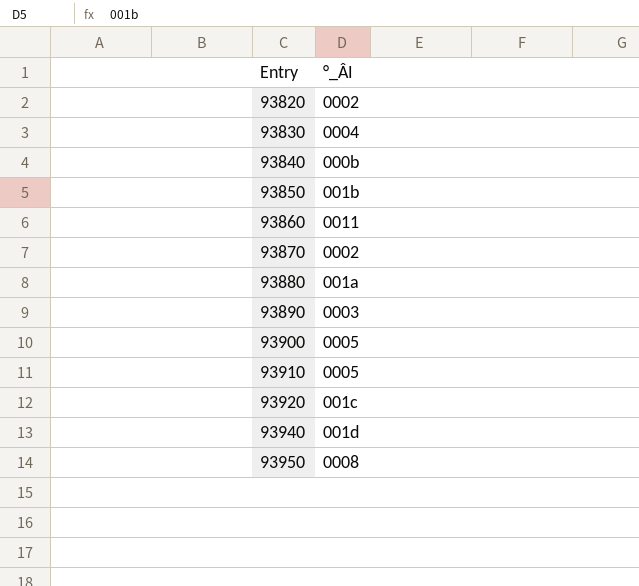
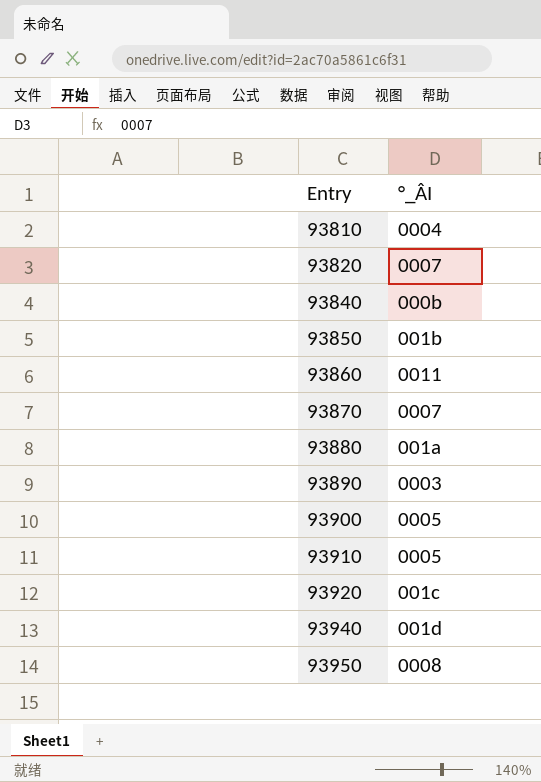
row 93830: 0004 -> none
row 93810: none -> 0004
93820 | °_ÂI: 0002 -> 0007
93870 | °_ÂI: 0002 -> 0007

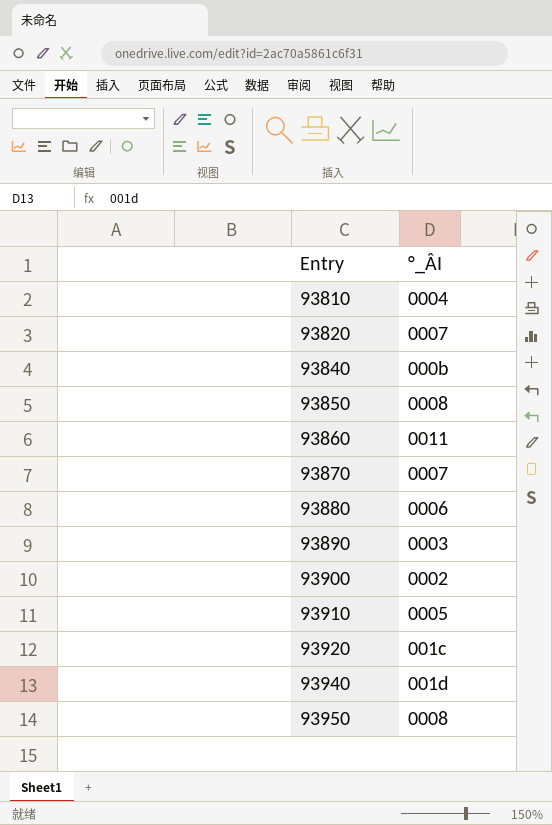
93850 | °_ÂI: 001b -> 0008
93880 | °_ÂI: 001a -> 0006
93900 | °_ÂI: 0005 -> 0002

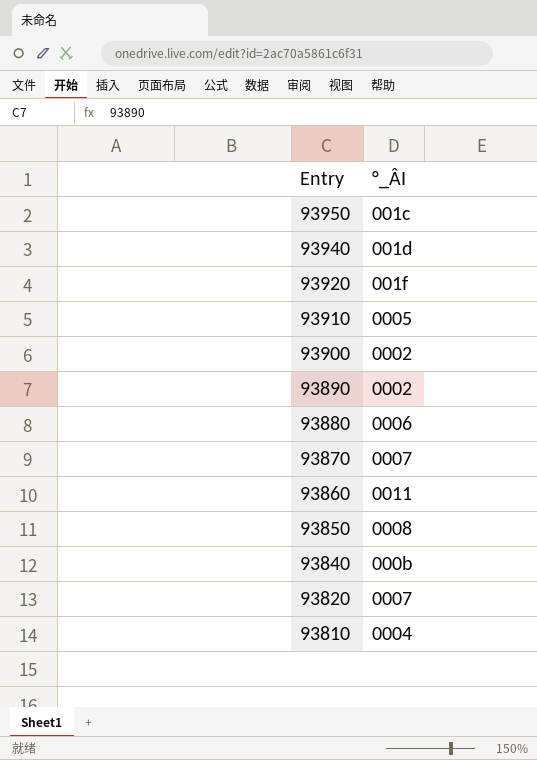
row order: Entry ascending -> Entry descending
93950 | °_ÂI: 0008 -> 001c
93920 | °_ÂI: 001c -> 001f
93890 | °_ÂI: 0003 -> 0002

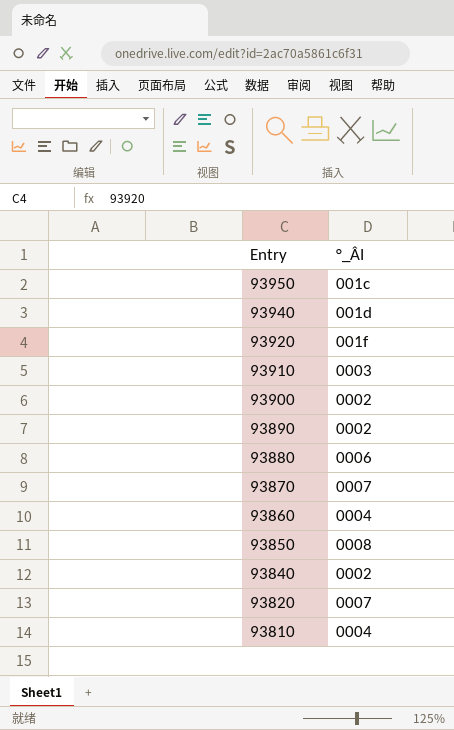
93910 | °_ÂI: 0005 -> 0003
93860 | °_ÂI: 0011 -> 0004
93840 | °_ÂI: 000b -> 0002

